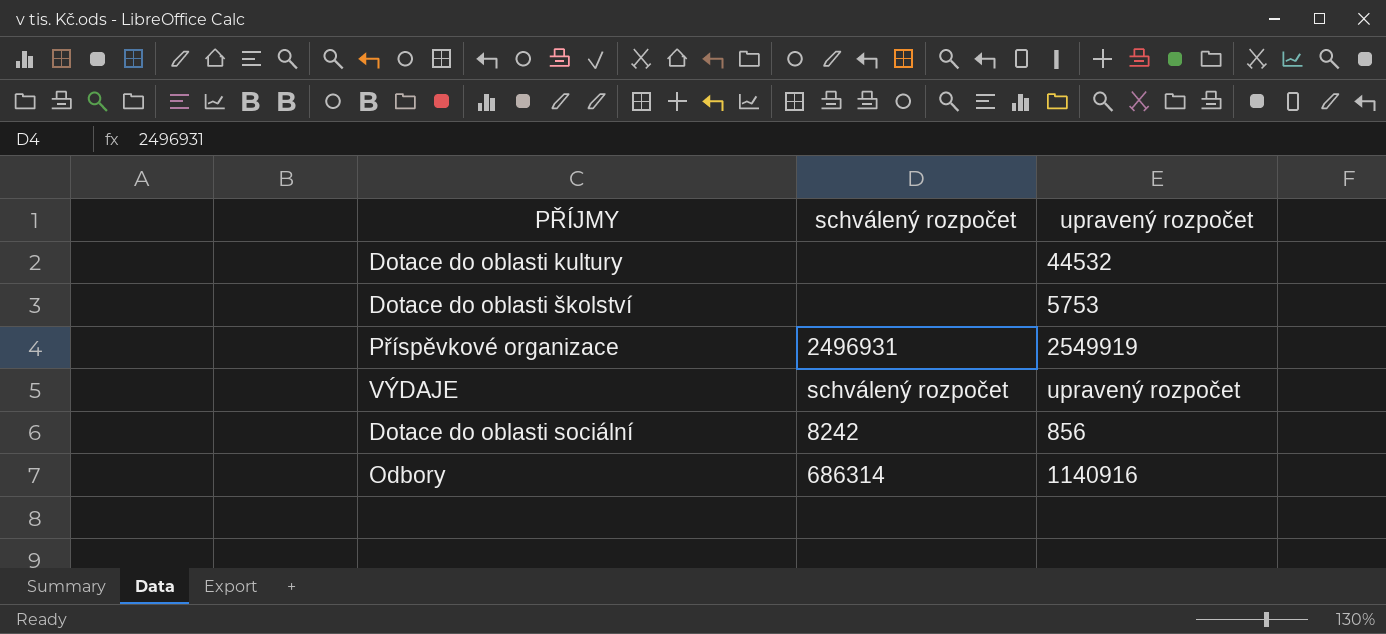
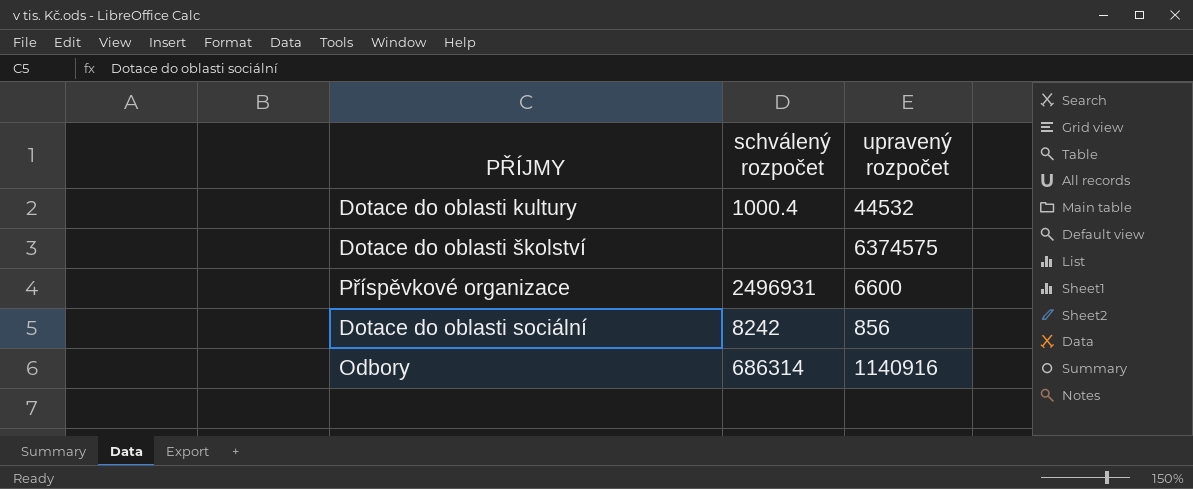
row VÝDAJE: schválený rozpočet | upravený rozpočet -> none
Dotace do oblasti kultury | schválený rozpočet: none -> 1000.4
Dotace do oblasti školství | upravený rozpočet: 5753 -> 6374575
Příspěvkové organizace | upravený rozpočet: 2549919 -> 6600

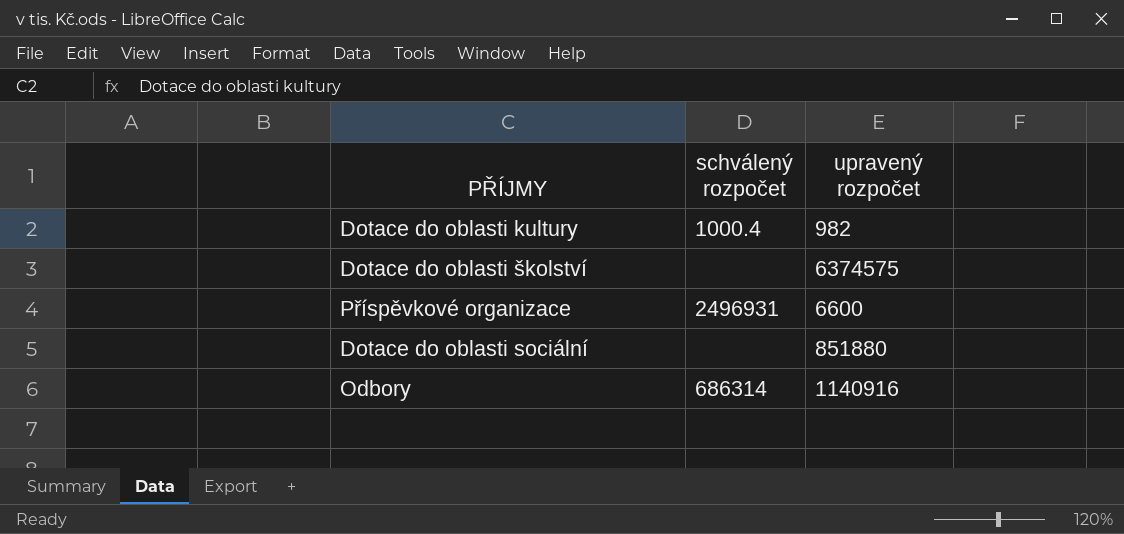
Dotace do oblasti kultury | upravený rozpočet: 44532 -> 982
Dotace do oblasti sociální | schválený rozpočet: 8242 -> none
Dotace do oblasti sociální | upravený rozpočet: 856 -> 851880

